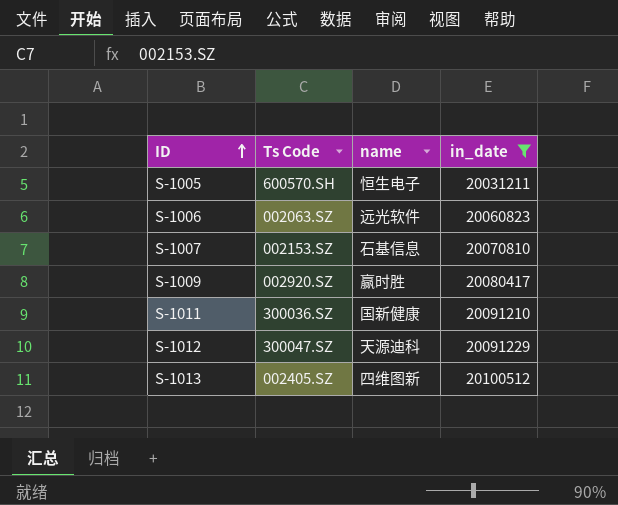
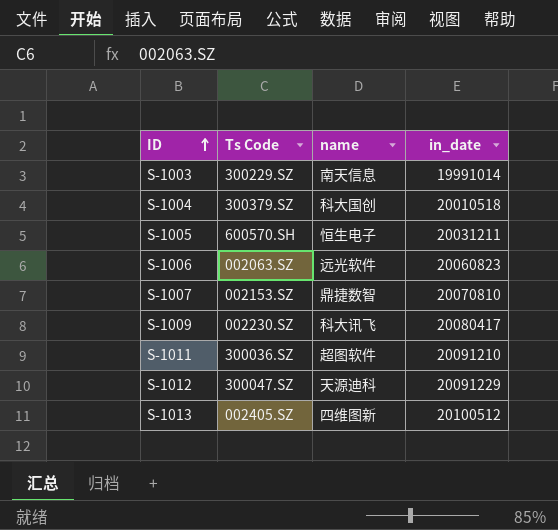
filter: in_date >= 20031211 -> none
S-1007 | name: 石基信息 -> 鼎捷数智
S-1009 | Ts Code: 002920.SZ -> 002230.SZ
S-1009 | name: 赢时胜 -> 科大讯飞
S-1011 | name: 国新健康 -> 超图软件

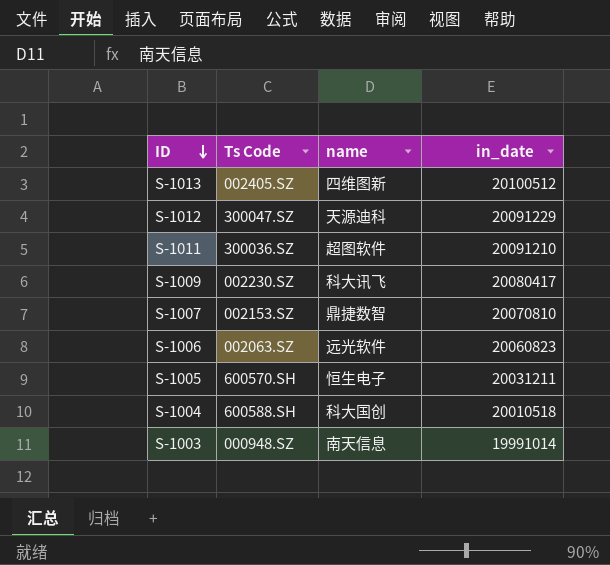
row order: ID ascending -> ID descending
S-1004 | Ts Code: 300379.SZ -> 600588.SH
S-1003 | Ts Code: 300229.SZ -> 000948.SZ

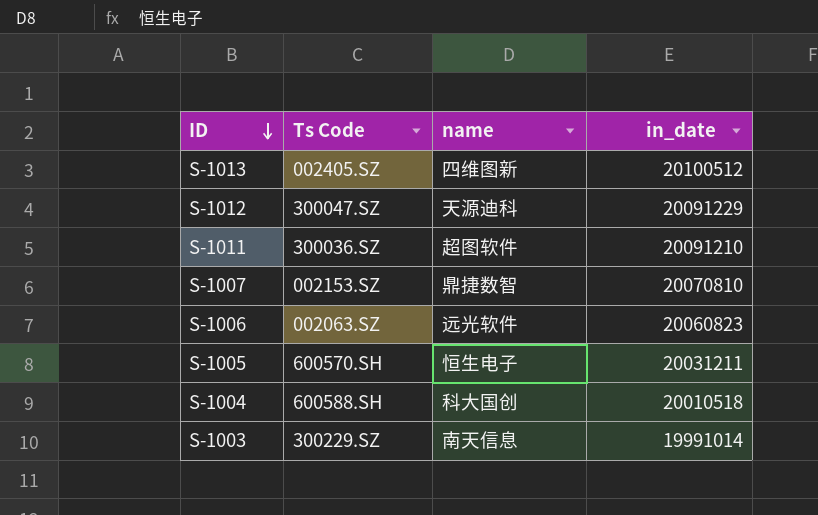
row S-1009: 002230.SZ | 科大讯飞 | 20080417 -> none
S-1003 | Ts Code: 000948.SZ -> 300229.SZ

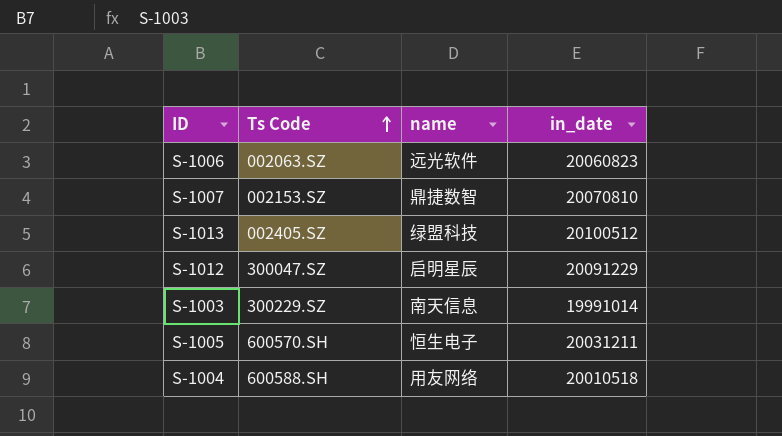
row order: ID descending -> Ts Code ascending
row S-1011: 300036.SZ | 超图软件 | 20091210 -> none
S-1013 | name: 四维图新 -> 绿盟科技
S-1012 | name: 天源迪科 -> 启明星辰
S-1004 | name: 科大国创 -> 用友网络

